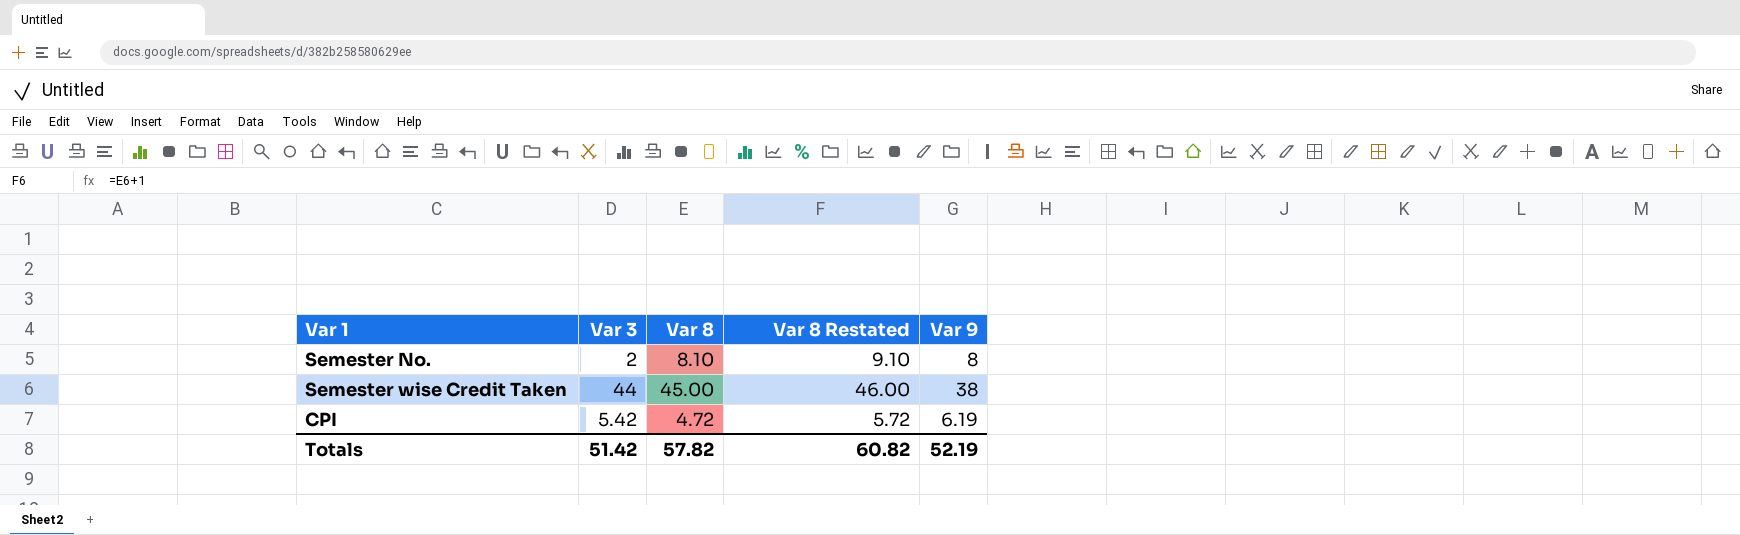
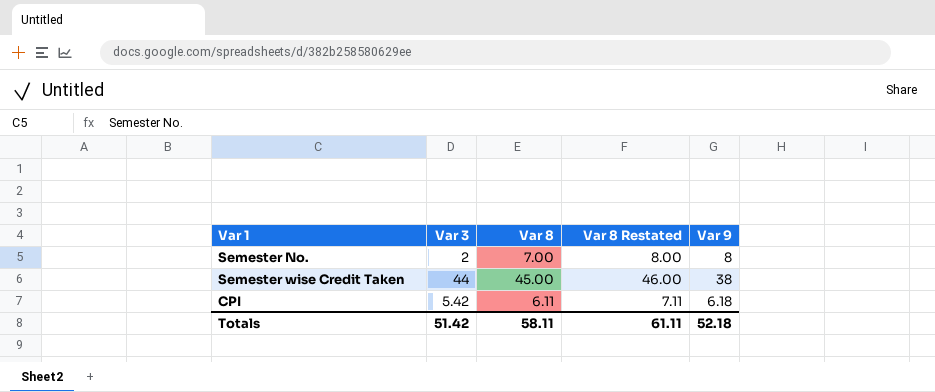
Semester No. | Var 8: 8.10 -> 7.00
Semester No. | Var 8 Restated: 9.10 -> 8.00
CPI | Var 8: 4.72 -> 6.11
CPI | Var 8 Restated: 5.72 -> 7.11
CPI | Var 9: 6.19 -> 6.18
Totals | Var 8: 57.82 -> 58.11
Totals | Var 8 Restated: 60.82 -> 61.11
Totals | Var 9: 52.19 -> 52.18

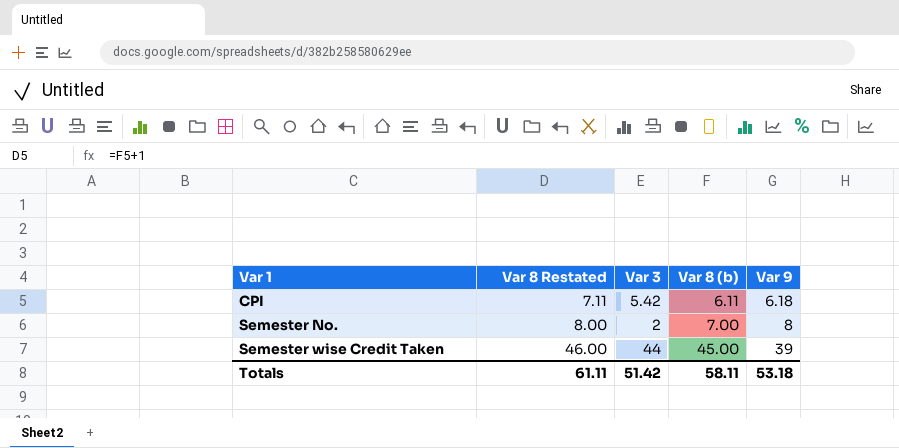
row order: none -> Var 1 ascending
column Var 8 Restated | position: 4 -> 2
column name: Var 8 -> Var 8 (b)
Semester wise Credit Taken | Var 9: 38 -> 39
Totals | Var 9: 52.18 -> 53.18

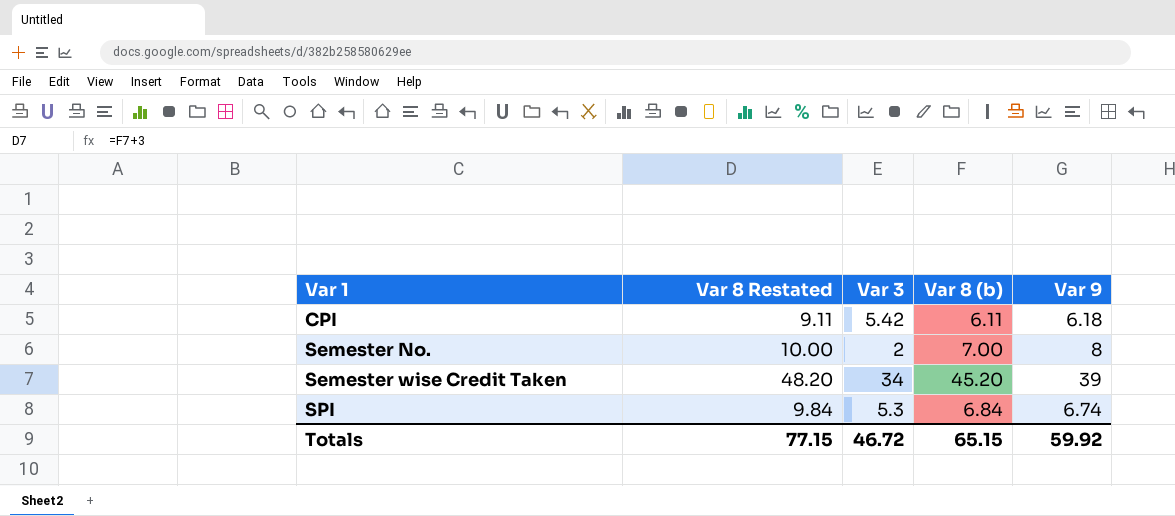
column Var 8 Restated | formula: [Var 8 (b)] + 1 -> [Var 8 (b)] + 3
Semester wise Credit Taken | Var 3: 44 -> 34
Semester wise Credit Taken | Var 8 (b): 45.00 -> 45.20
row SPI: none -> 9.84 | 5.3 | 6.84 | 6.74
Totals | Var 8 Restated: 61.11 -> 77.15
Totals | Var 3: 51.42 -> 46.72
Totals | Var 8 (b): 58.11 -> 65.15
Totals | Var 9: 53.18 -> 59.92

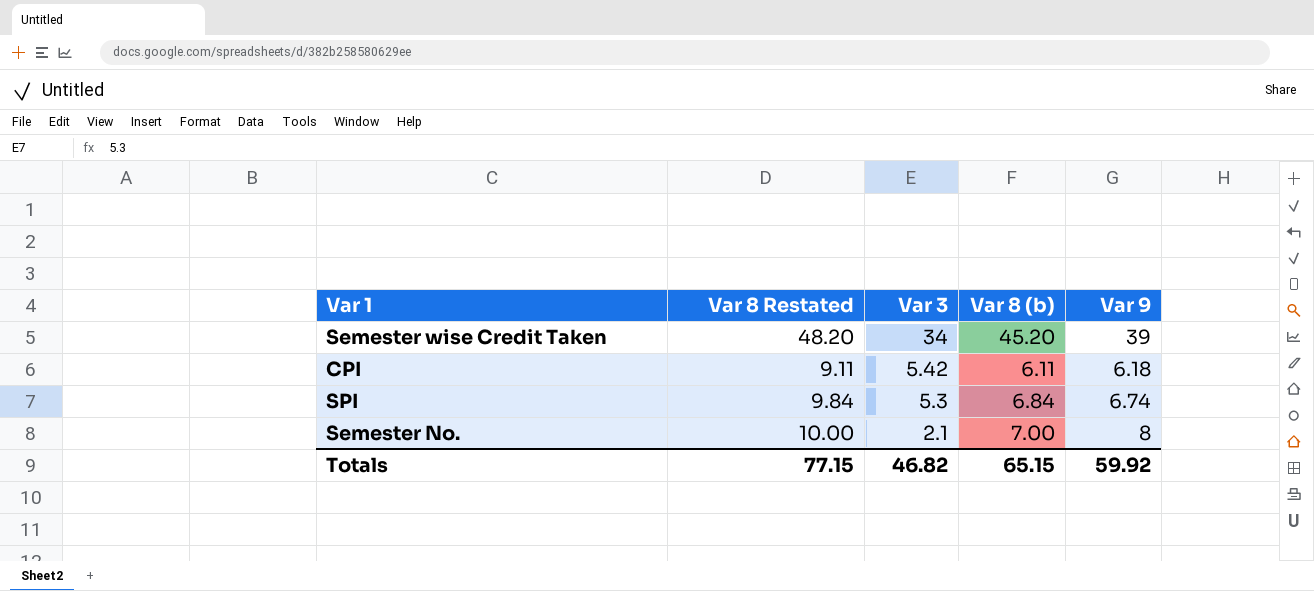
row order: Var 1 ascending -> Var 3 descending
Semester No. | Var 3: 2 -> 2.1
Totals | Var 3: 46.72 -> 46.82

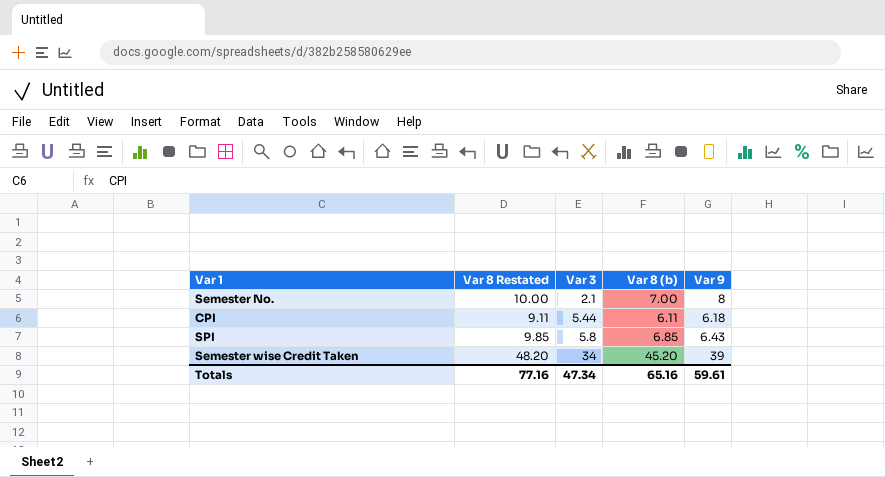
row order: Var 3 descending -> Var 3 ascending
CPI | Var 3: 5.42 -> 5.44
SPI | Var 8 Restated: 9.84 -> 9.85
SPI | Var 3: 5.3 -> 5.8
SPI | Var 8 (b): 6.84 -> 6.85
SPI | Var 9: 6.74 -> 6.43
Totals | Var 8 Restated: 77.15 -> 77.16
Totals | Var 3: 46.82 -> 47.34
Totals | Var 8 (b): 65.15 -> 65.16
Totals | Var 9: 59.92 -> 59.61

